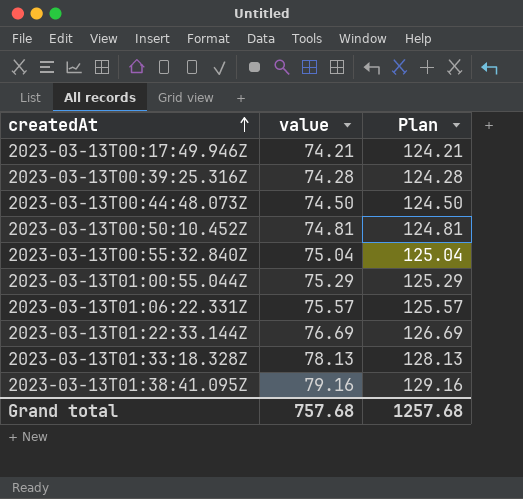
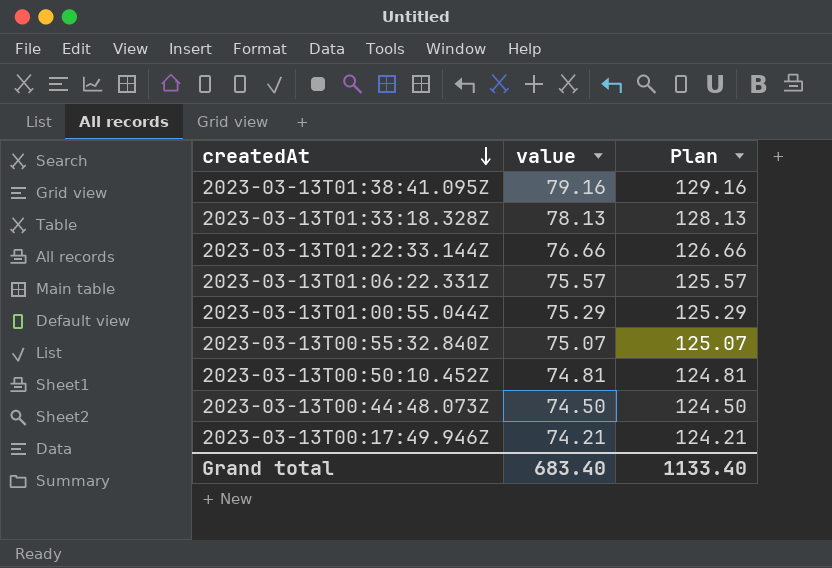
row order: createdAt ascending -> createdAt descending
row 2023-03-13T00:39:25.316Z: 74.28 | 124.28 -> none
2023-03-13T01:22:33.144Z | value: 76.69 -> 76.66
2023-03-13T01:22:33.144Z | Plan: 126.69 -> 126.66
2023-03-13T00:55:32.840Z | value: 75.04 -> 75.07
2023-03-13T00:55:32.840Z | Plan: 125.04 -> 125.07
Grand total | value: 757.68 -> 683.40
Grand total | Plan: 1257.68 -> 1133.40

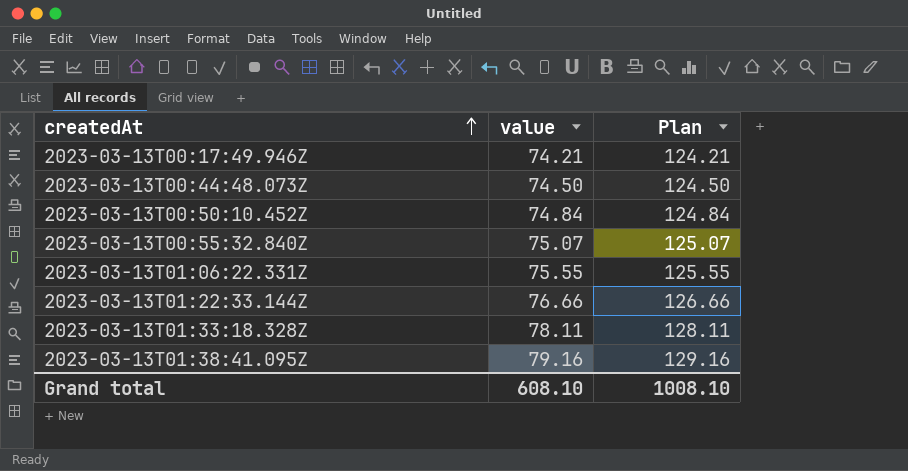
row order: createdAt descending -> createdAt ascending
row 2023-03-13T01:00:55.044Z: 75.29 | 125.29 -> none
2023-03-13T00:50:10.452Z | value: 74.81 -> 74.84
2023-03-13T00:50:10.452Z | Plan: 124.81 -> 124.84
2023-03-13T01:06:22.331Z | value: 75.57 -> 75.55
2023-03-13T01:06:22.331Z | Plan: 125.57 -> 125.55
2023-03-13T01:33:18.328Z | value: 78.13 -> 78.11
2023-03-13T01:33:18.328Z | Plan: 128.13 -> 128.11
Grand total | value: 683.40 -> 608.10
Grand total | Plan: 1133.40 -> 1008.10

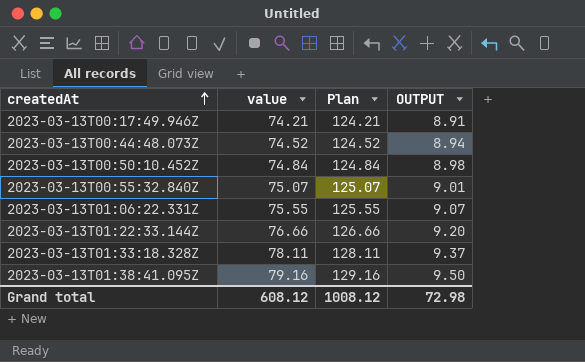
column OUTPUT | formula: none -> [value] * 0.12
2023-03-13T00:44:48.073Z | value: 74.50 -> 74.52
2023-03-13T00:44:48.073Z | Plan: 124.50 -> 124.52
Grand total | value: 608.10 -> 608.12
Grand total | Plan: 1008.10 -> 1008.12

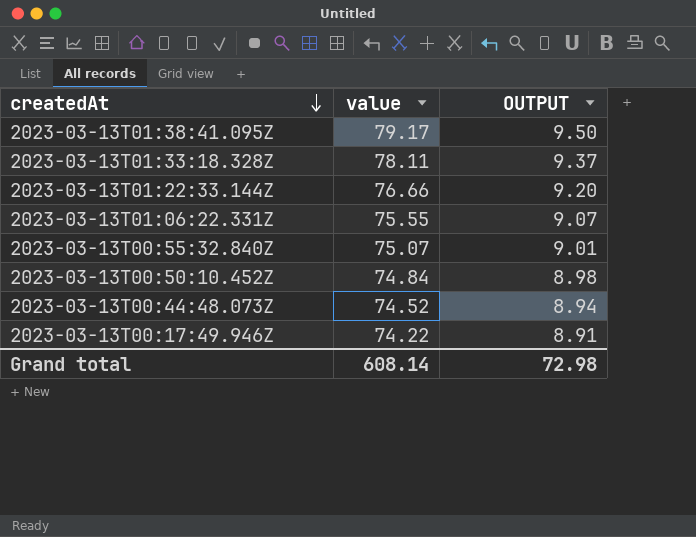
row order: createdAt ascending -> createdAt descending
column Plan | formula: [value] + 50 -> none
2023-03-13T01:38:41.095Z | value: 79.16 -> 79.17
2023-03-13T00:17:49.946Z | value: 74.21 -> 74.22
Grand total | value: 608.12 -> 608.14

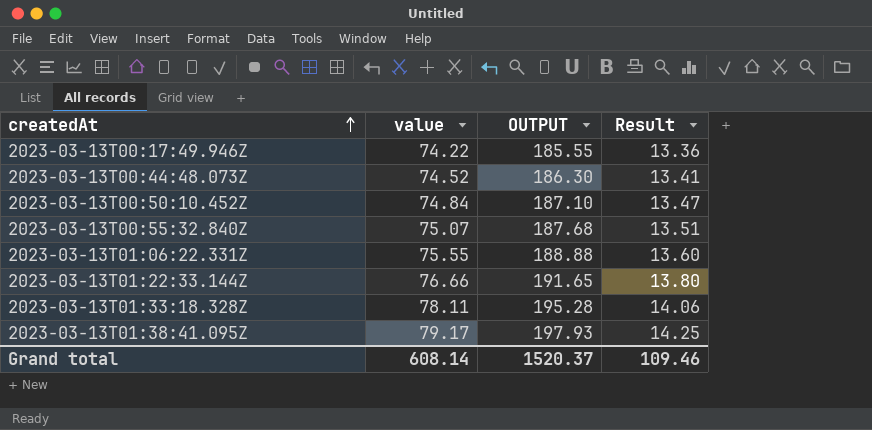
row order: createdAt descending -> createdAt ascending
column OUTPUT | formula: [value] * 0.12 -> [value] * 2.5
column Result | formula: none -> [value] * 0.18
Grand total | OUTPUT: 72.98 -> 1520.37

